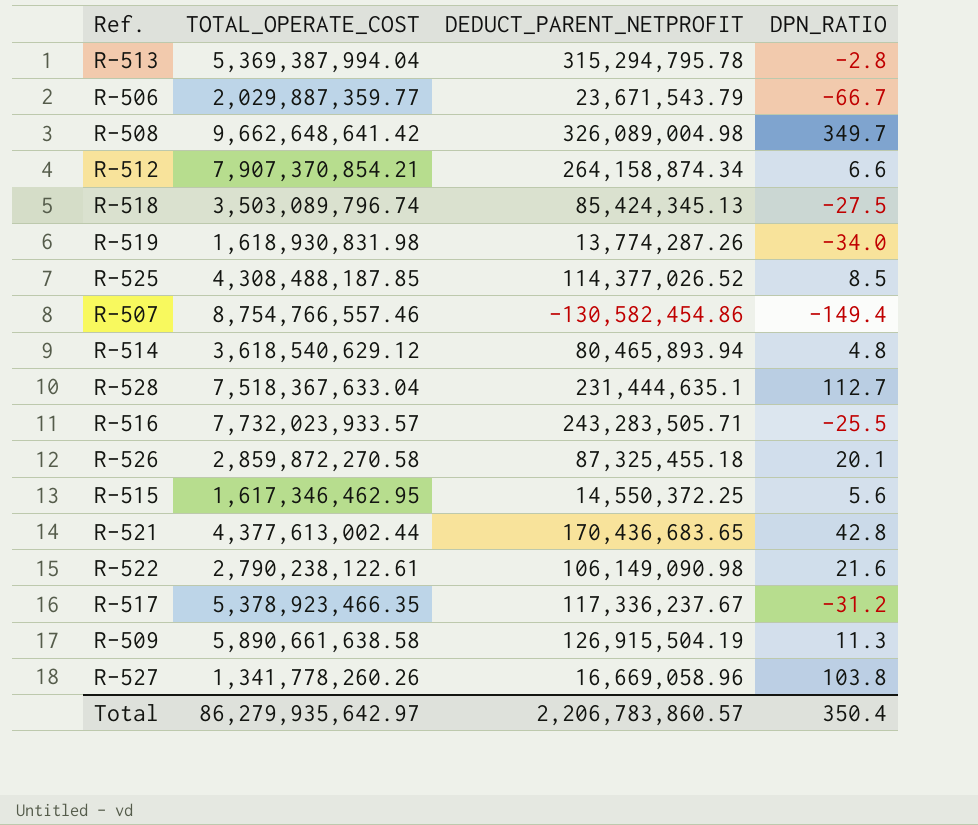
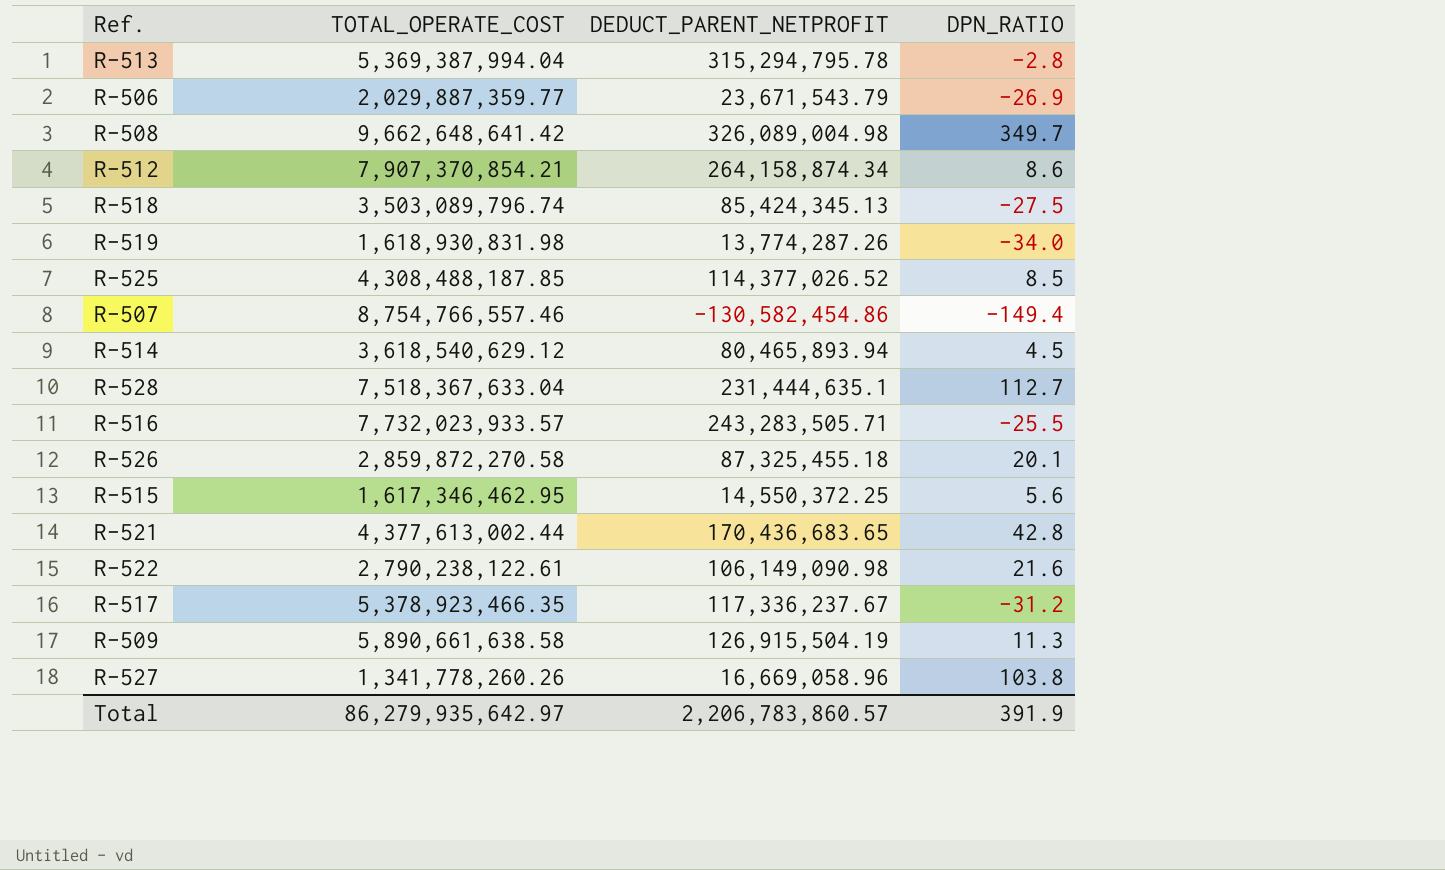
R-506 | DPN_RATIO: -66.7 -> -26.9
R-512 | DPN_RATIO: 6.6 -> 8.6
R-514 | DPN_RATIO: 4.8 -> 4.5
Total | DPN_RATIO: 350.4 -> 391.9

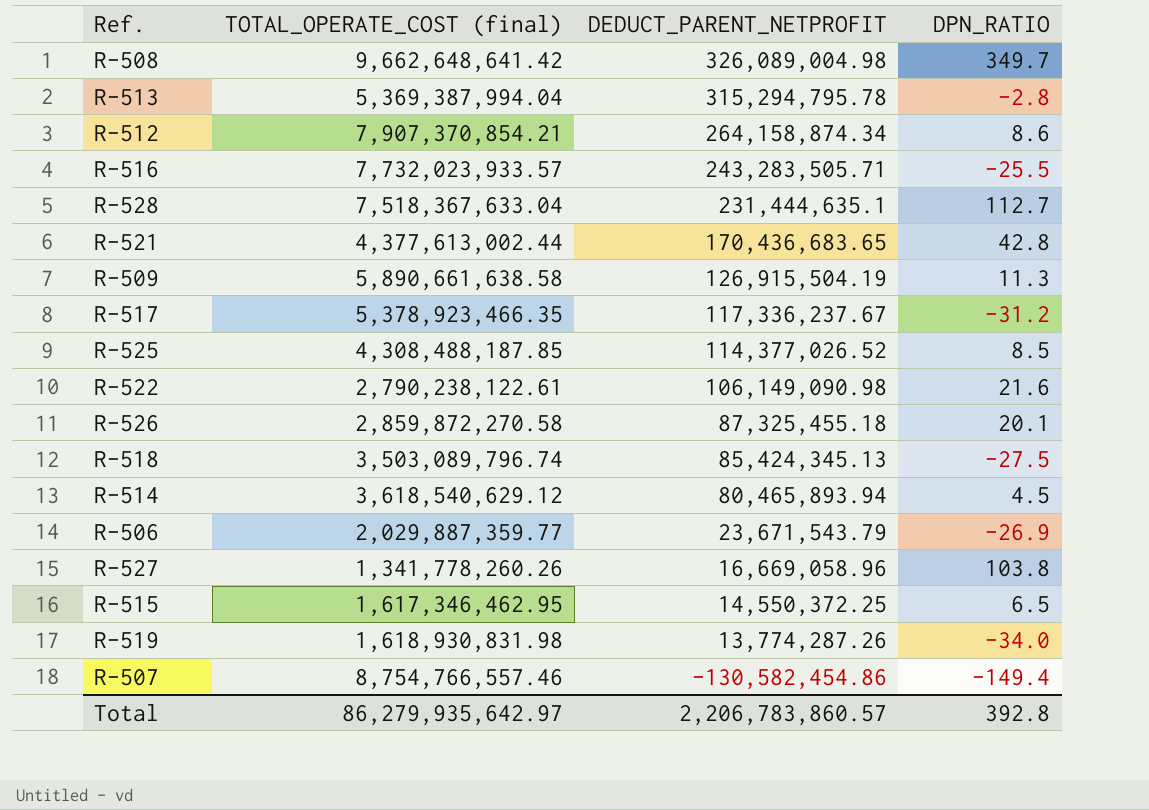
row order: none -> DEDUCT_PARENT_NETPROFIT descending
column name: TOTAL_OPERATE_COST -> TOTAL_OPERATE_COST (final)
R-515 | DPN_RATIO: 5.6 -> 6.5
Total | DPN_RATIO: 391.9 -> 392.8

